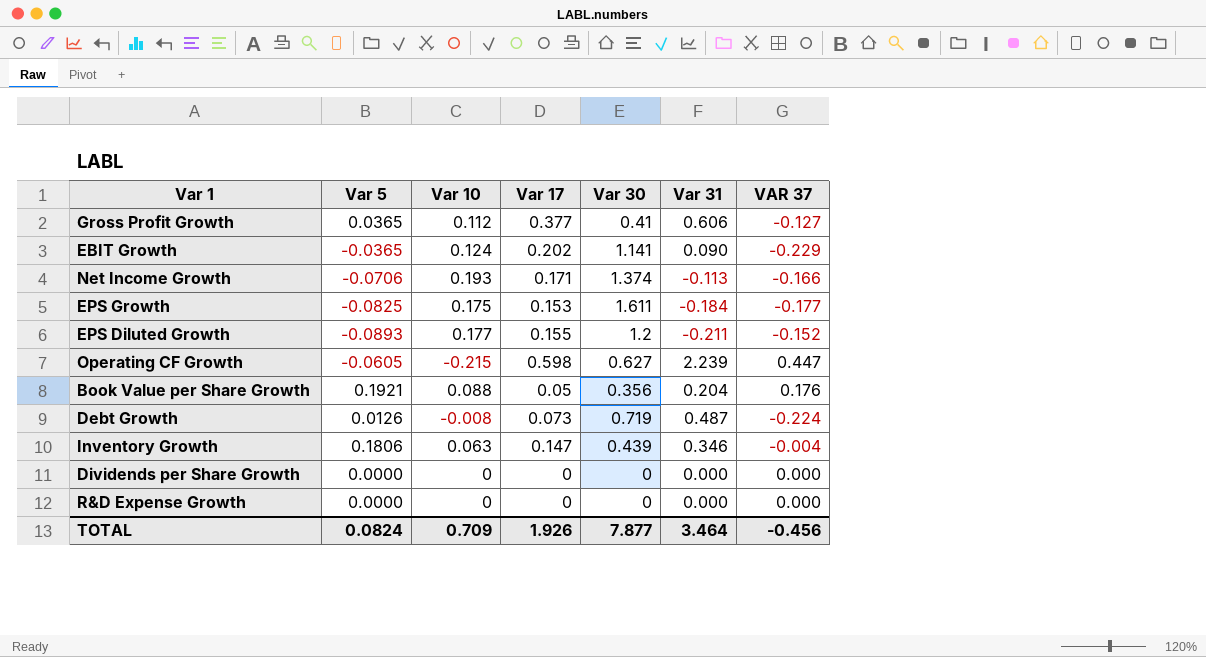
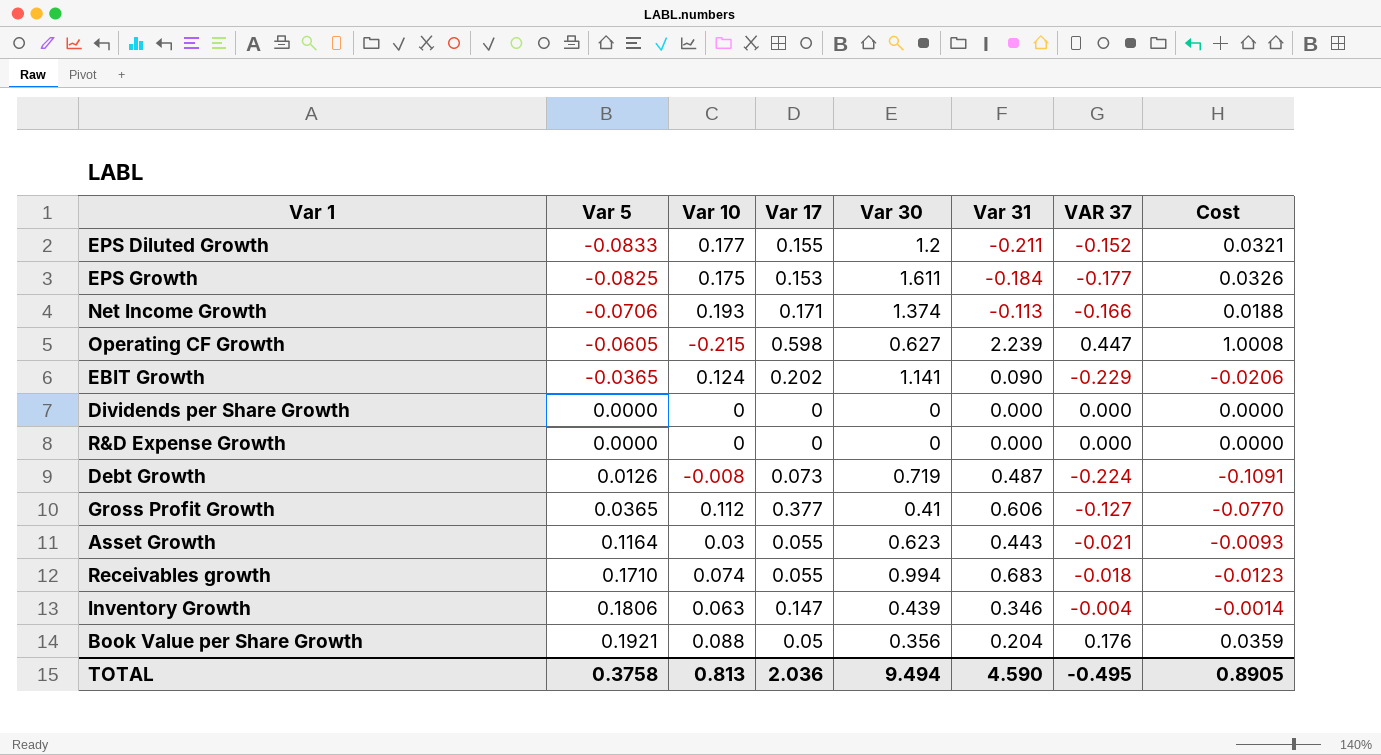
row order: none -> Var 5 ascending
column Cost | formula: none -> [Var 31] * [VAR 37]
EPS Diluted Growth | Var 5: -0.0893 -> -0.0833
row Asset Growth: none -> 0.1164 | 0.03 | 0.055 | 0.623 | 0.443 | -0.021 | -0.0093
row Receivables growth: none -> 0.1710 | 0.074 | 0.055 | 0.994 | 0.683 | -0.018 | -0.0123
TOTAL | Var 5: 0.0824 -> 0.3758
TOTAL | Var 10: 0.709 -> 0.813
TOTAL | Var 17: 1.926 -> 2.036
TOTAL | Var 30: 7.877 -> 9.494
TOTAL | Var 31: 3.464 -> 4.590
TOTAL | VAR 37: -0.456 -> -0.495

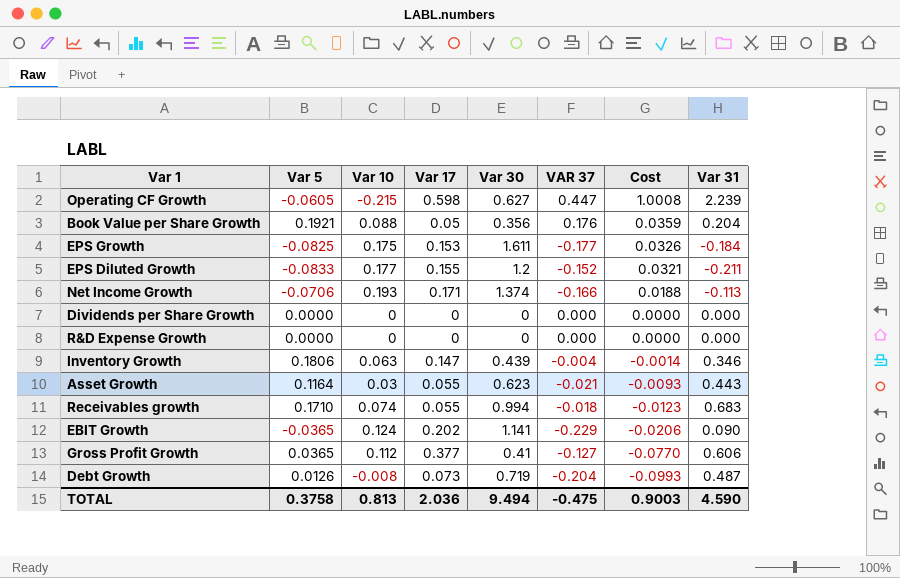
row order: Var 5 ascending -> Cost descending
column Var 31 | position: 6 -> 8
Debt Growth | VAR 37: -0.224 -> -0.204
Debt Growth | Cost: -0.1091 -> -0.0993
TOTAL | VAR 37: -0.495 -> -0.475
TOTAL | Cost: 0.8905 -> 0.9003

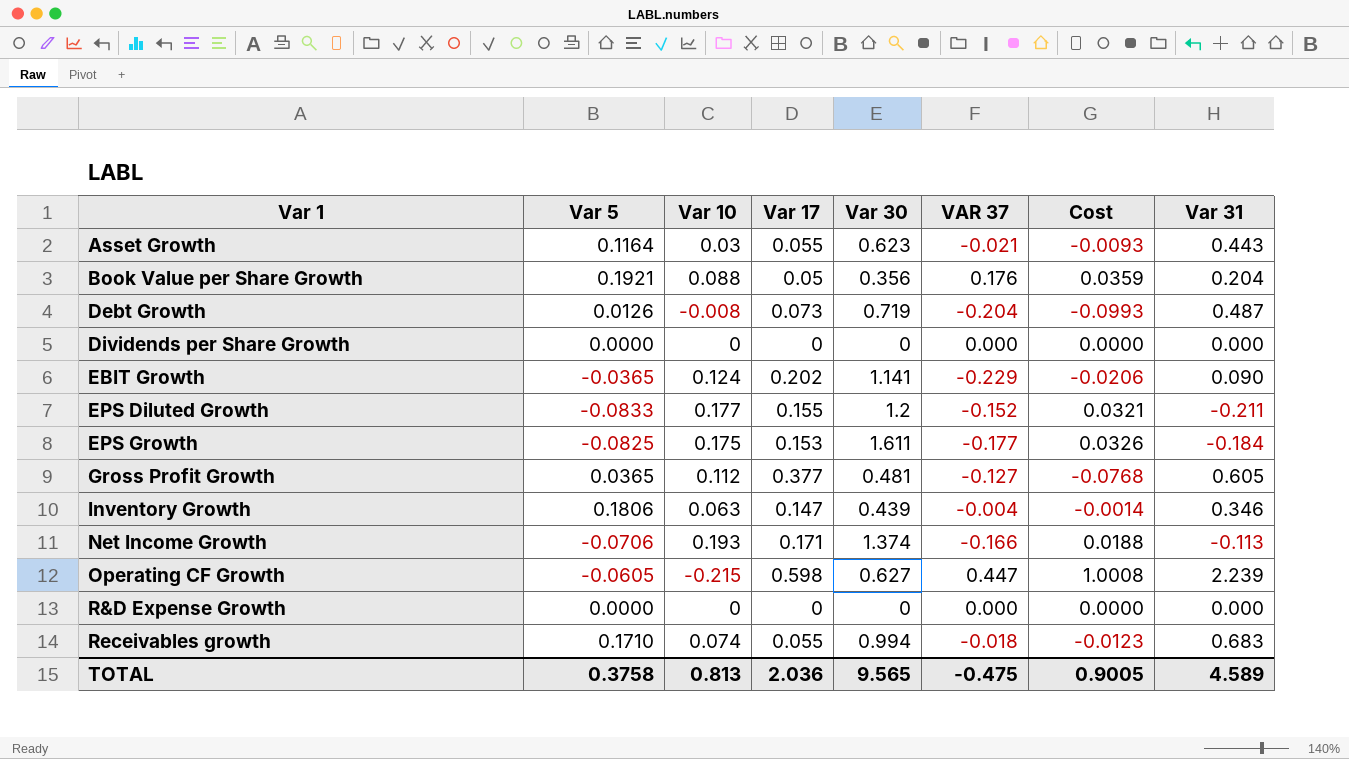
row order: Cost descending -> Var 1 ascending
Gross Profit Growth | Var 30: 0.41 -> 0.481
Gross Profit Growth | Cost: -0.0770 -> -0.0768
Gross Profit Growth | Var 31: 0.606 -> 0.605
TOTAL | Var 30: 9.494 -> 9.565
TOTAL | Cost: 0.9003 -> 0.9005
TOTAL | Var 31: 4.590 -> 4.589

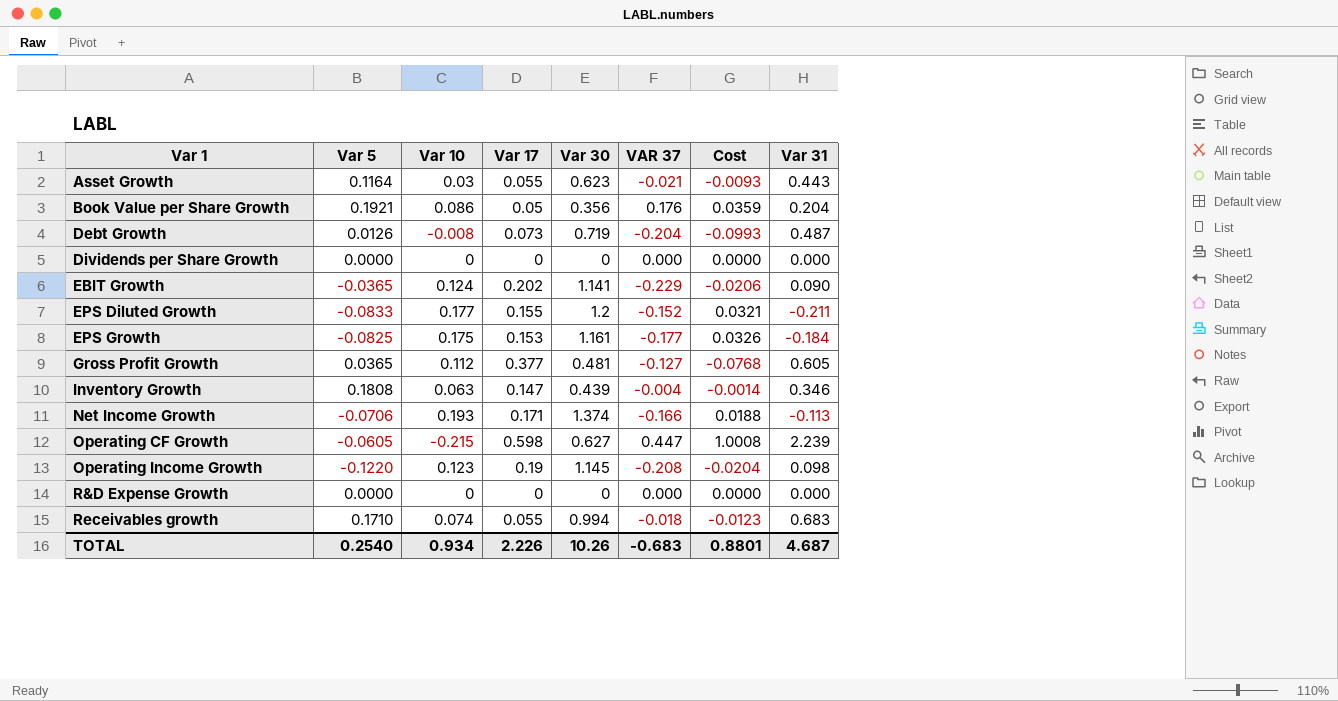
Book Value per Share Growth | Var 10: 0.088 -> 0.086
EPS Growth | Var 30: 1.611 -> 1.161
Inventory Growth | Var 5: 0.1806 -> 0.1808
row Operating Income Growth: none -> -0.1220 | 0.123 | 0.19 | 1.145 | -0.208 | -0.0204 | 0.098
TOTAL | Var 5: 0.3758 -> 0.2540
TOTAL | Var 10: 0.813 -> 0.934
TOTAL | Var 17: 2.036 -> 2.226
TOTAL | Var 30: 9.565 -> 10.26
TOTAL | VAR 37: -0.475 -> -0.683
TOTAL | Cost: 0.9005 -> 0.8801
TOTAL | Var 31: 4.589 -> 4.687

